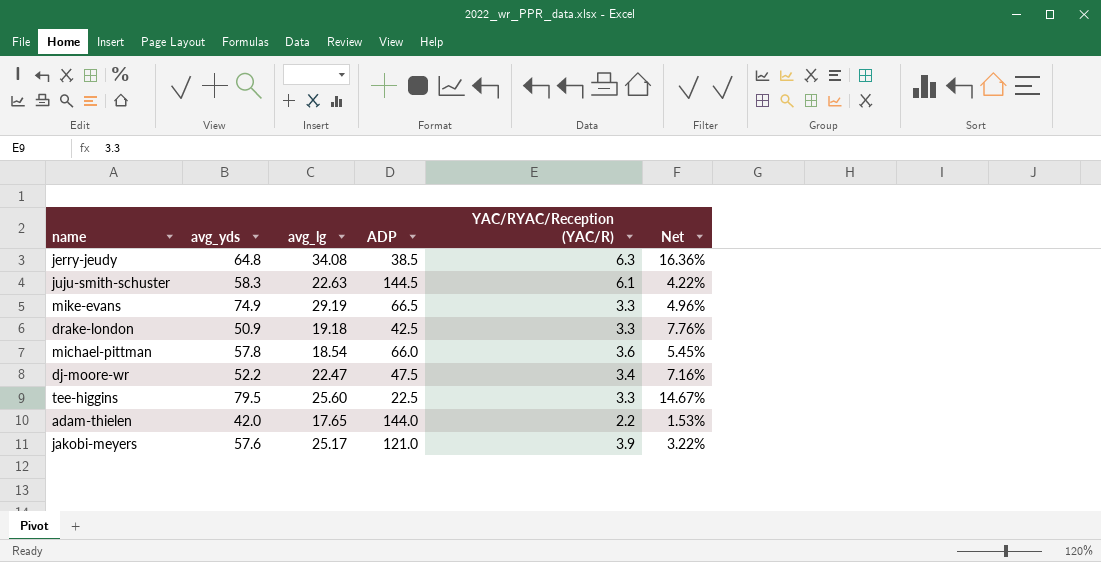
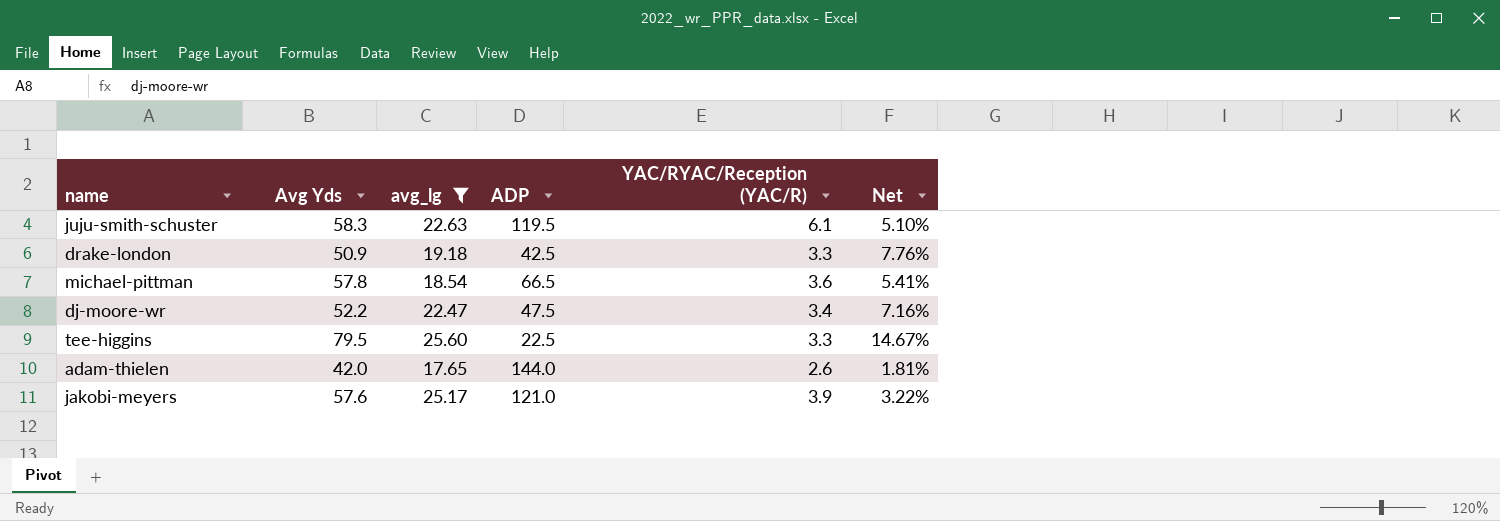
filter: none -> avg_lg <= 25.60
column name: avg_yds -> Avg Yds
juju-smith-schuster | ADP: 144.5 -> 119.5
juju-smith-schuster | Net: 4.22% -> 5.10%
michael-pittman | ADP: 66.0 -> 66.5
michael-pittman | Net: 5.45% -> 5.41%
adam-thielen | YAC/RYAC/Reception (YAC/R): 2.2 -> 2.6
adam-thielen | Net: 1.53% -> 1.81%

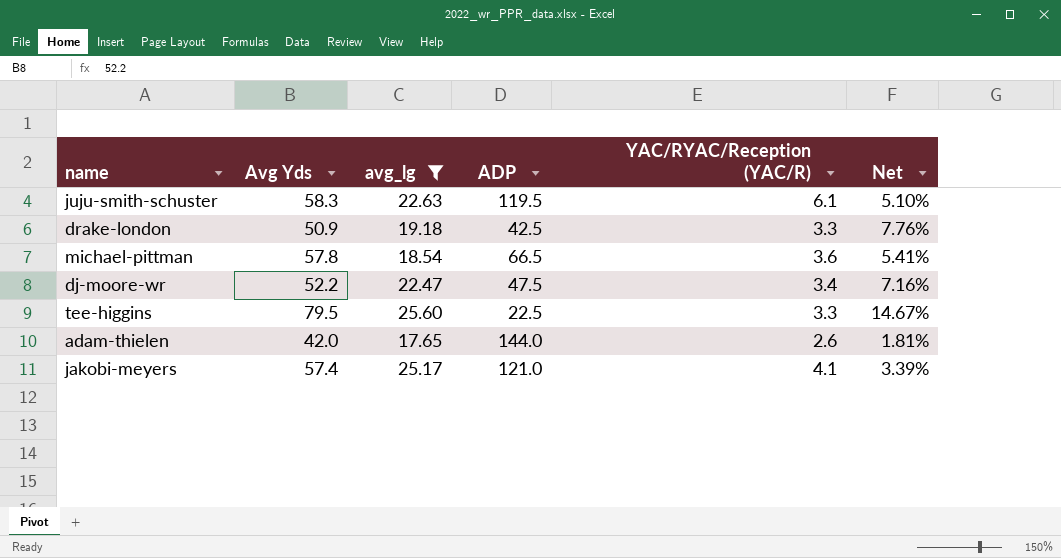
jakobi-meyers | Avg Yds: 57.6 -> 57.4
jakobi-meyers | YAC/RYAC/Reception (YAC/R): 3.9 -> 4.1
jakobi-meyers | Net: 3.22% -> 3.39%

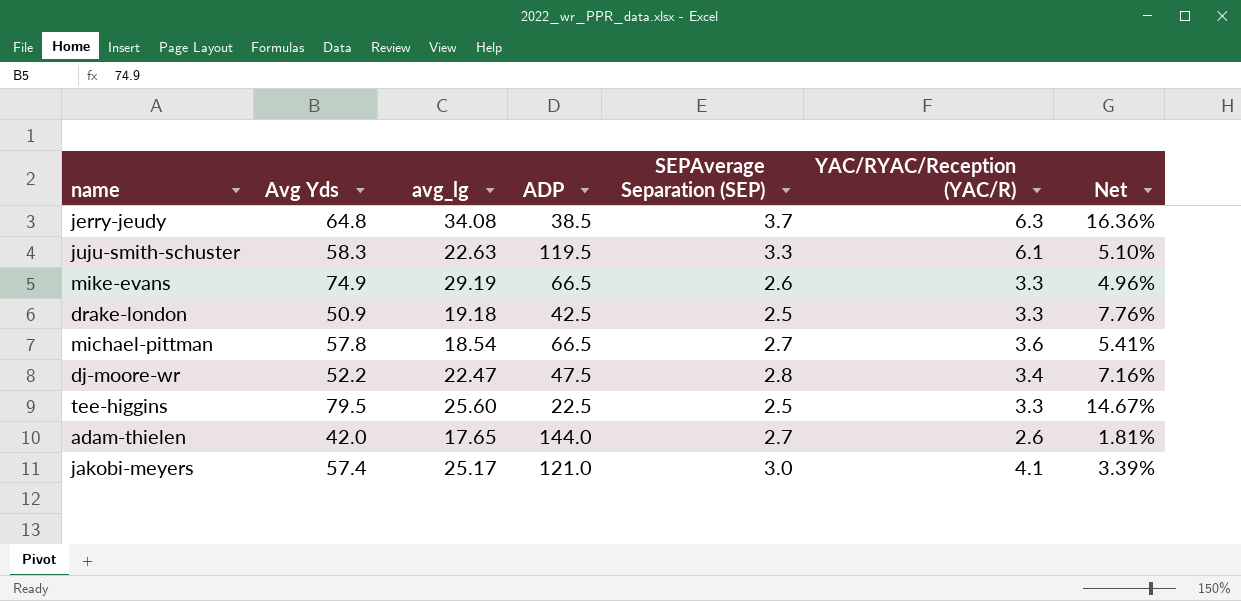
filter: avg_lg <= 25.60 -> none
column SEPAverage Separation (SEP) | position: none -> 5

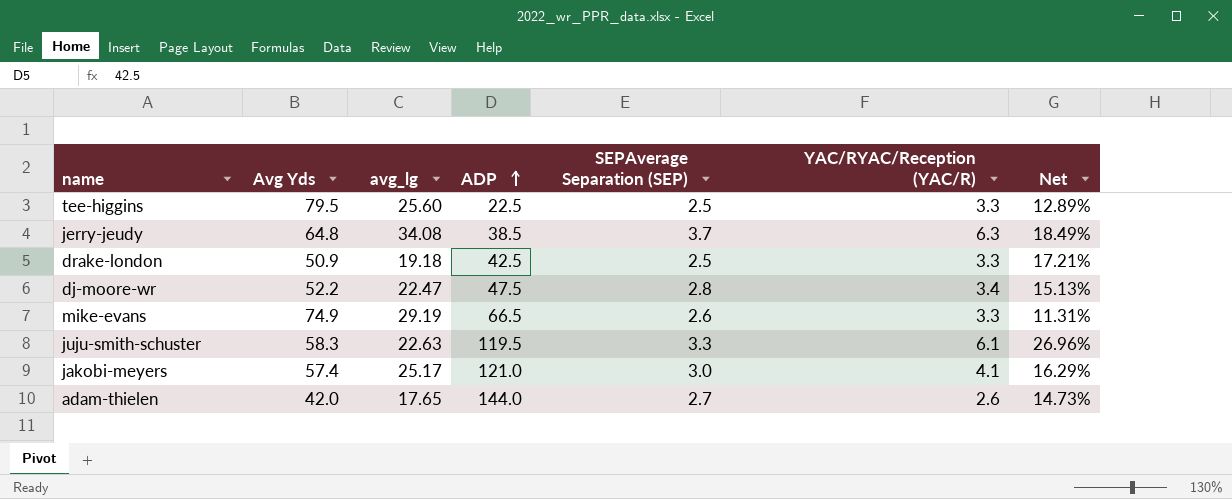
row order: none -> ADP ascending
column Net | formula: [YAC/RYAC/Reception (YAC/R)] / [ADP] -> [YAC/RYAC/Reception (YAC/R)] / [avg_lg]
row michael-pittman: 57.8 | 18.54 | 66.5 | 2.7 | 3.6 | 5.41% -> none

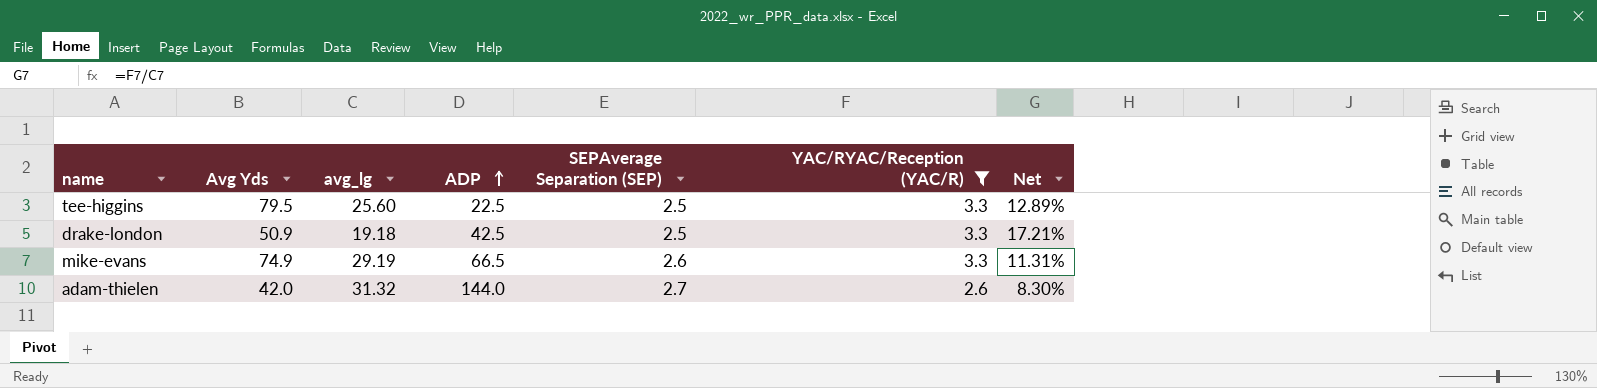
filter: none -> YAC/RYAC/Reception (YAC/R) <= 3.3
adam-thielen | avg_lg: 17.65 -> 31.32
adam-thielen | Net: 14.73% -> 8.30%

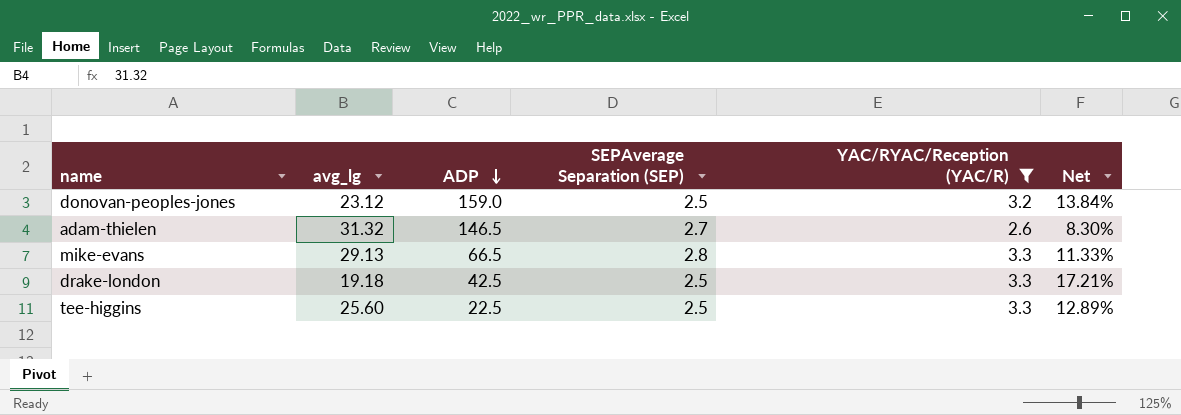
row order: ADP ascending -> ADP descending
column Avg Yds | position: 2 -> none
row donovan-peoples-jones: none -> 23.12 | 159.0 | 2.5 | 3.2 | 13.84%
adam-thielen | ADP: 144.0 -> 146.5
mike-evans | avg_lg: 29.19 -> 29.13
mike-evans | SEPAverage Separation (SEP): 2.6 -> 2.8
mike-evans | Net: 11.31% -> 11.33%

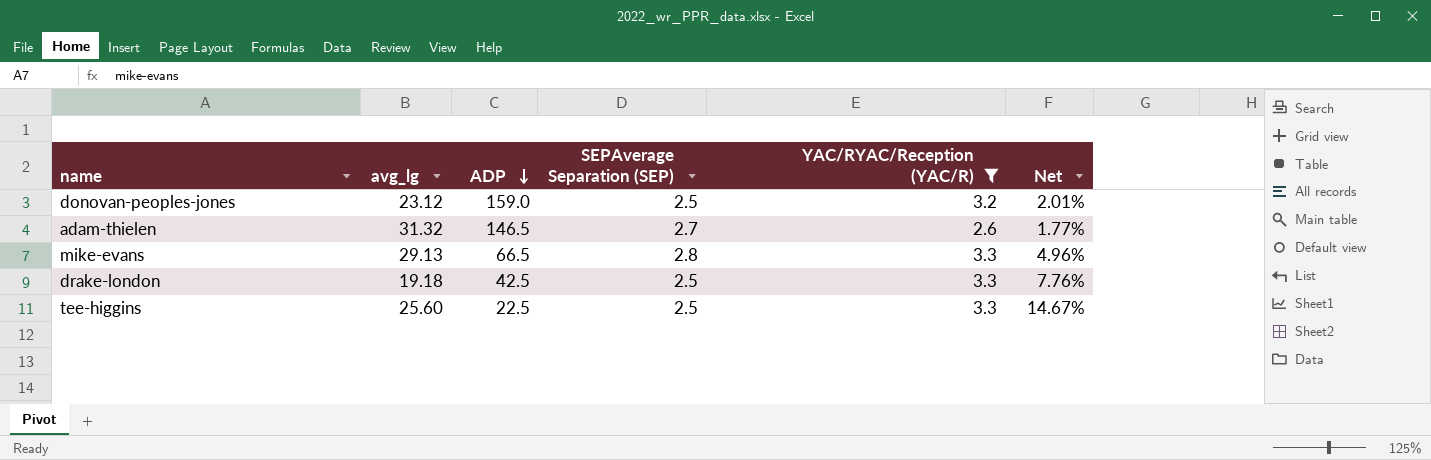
column Net | formula: [YAC/RYAC/Reception (YAC/R)] / [avg_lg] -> [YAC/RYAC/Reception (YAC/R)] / [ADP]

